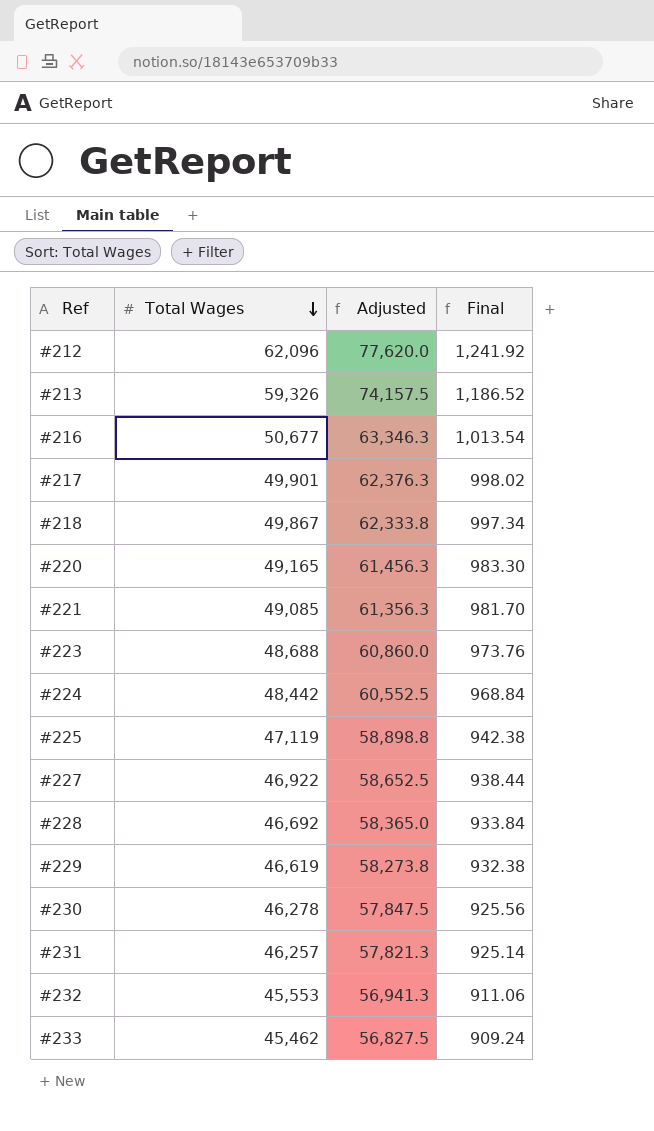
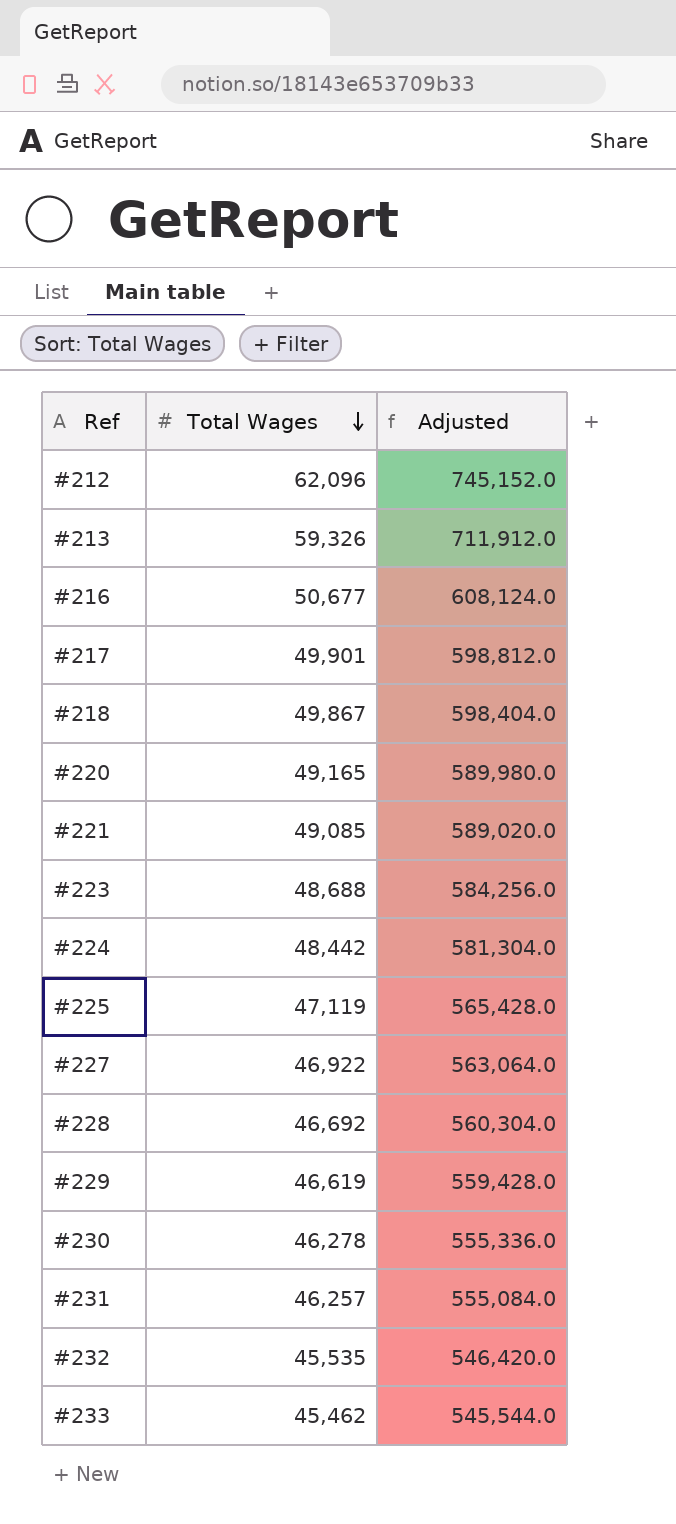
column Final | formula: [Total Wages] * 0.02 -> none
column Adjusted | formula: [Total Wages] * 1.25 -> [Total Wages] * 12
#232 | Total Wages: 45,553 -> 45,535

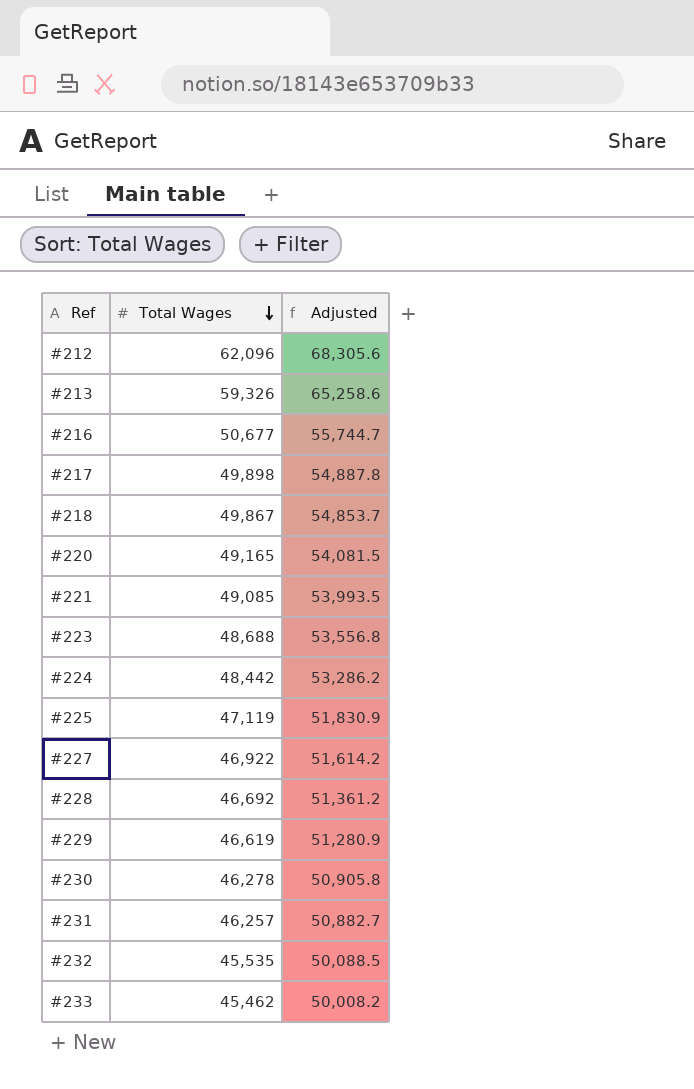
column Adjusted | formula: [Total Wages] * 12 -> [Total Wages] * 1.1
#217 | Total Wages: 49,901 -> 49,898

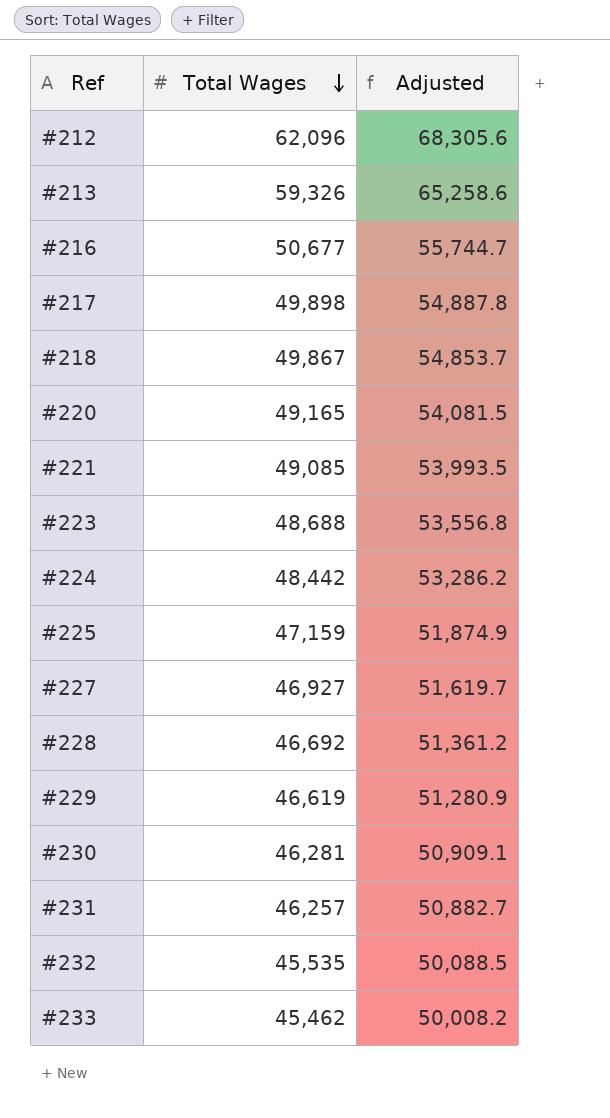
#225 | Total Wages: 47,119 -> 47,159
#225 | Adjusted: 51,830.9 -> 51,874.9
#227 | Total Wages: 46,922 -> 46,927
#227 | Adjusted: 51,614.2 -> 51,619.7
#230 | Total Wages: 46,278 -> 46,281
#230 | Adjusted: 50,905.8 -> 50,909.1

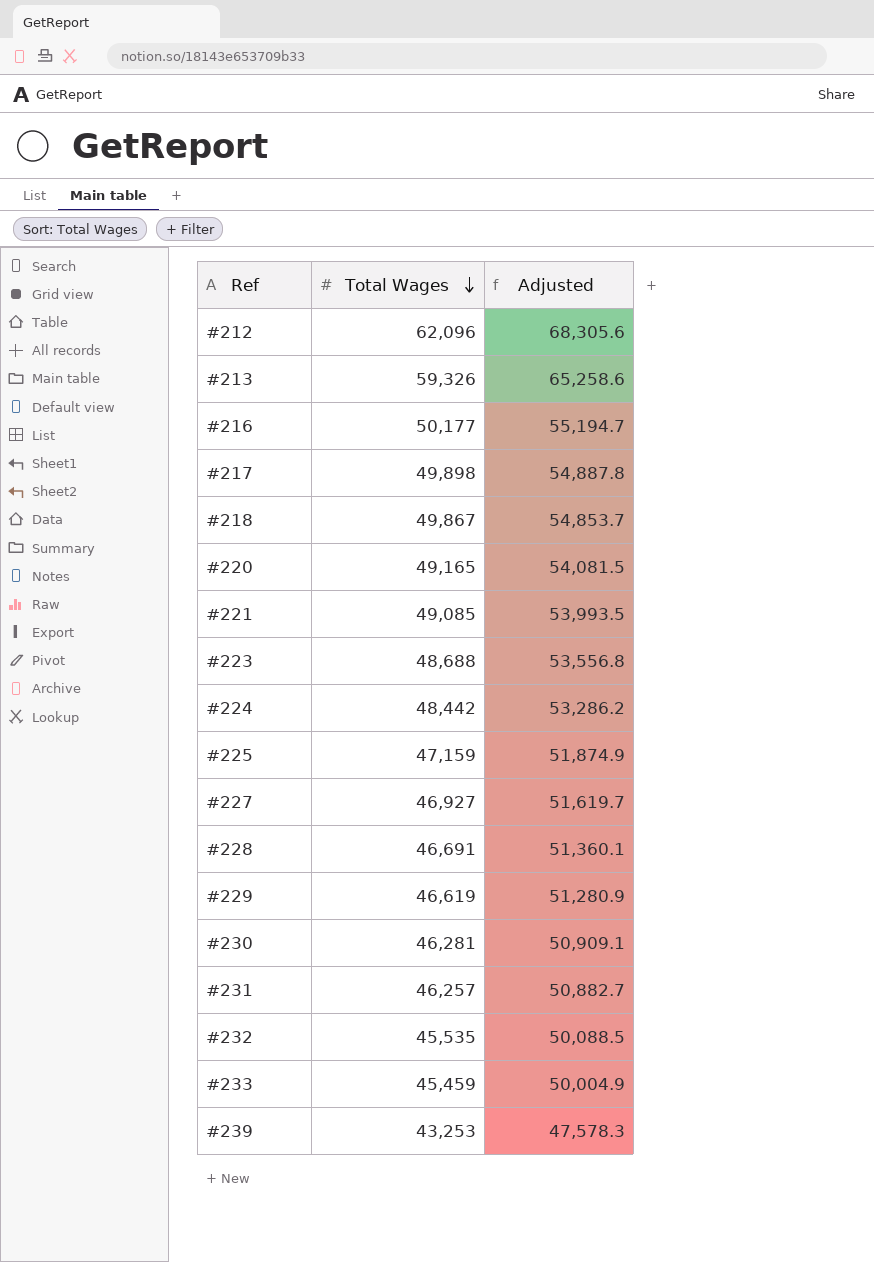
#216 | Total Wages: 50,677 -> 50,177
#216 | Adjusted: 55,744.7 -> 55,194.7
#228 | Total Wages: 46,692 -> 46,691
#228 | Adjusted: 51,361.2 -> 51,360.1
#233 | Total Wages: 45,462 -> 45,459
#233 | Adjusted: 50,008.2 -> 50,004.9
row #239: none -> 43,253 | 47,578.3

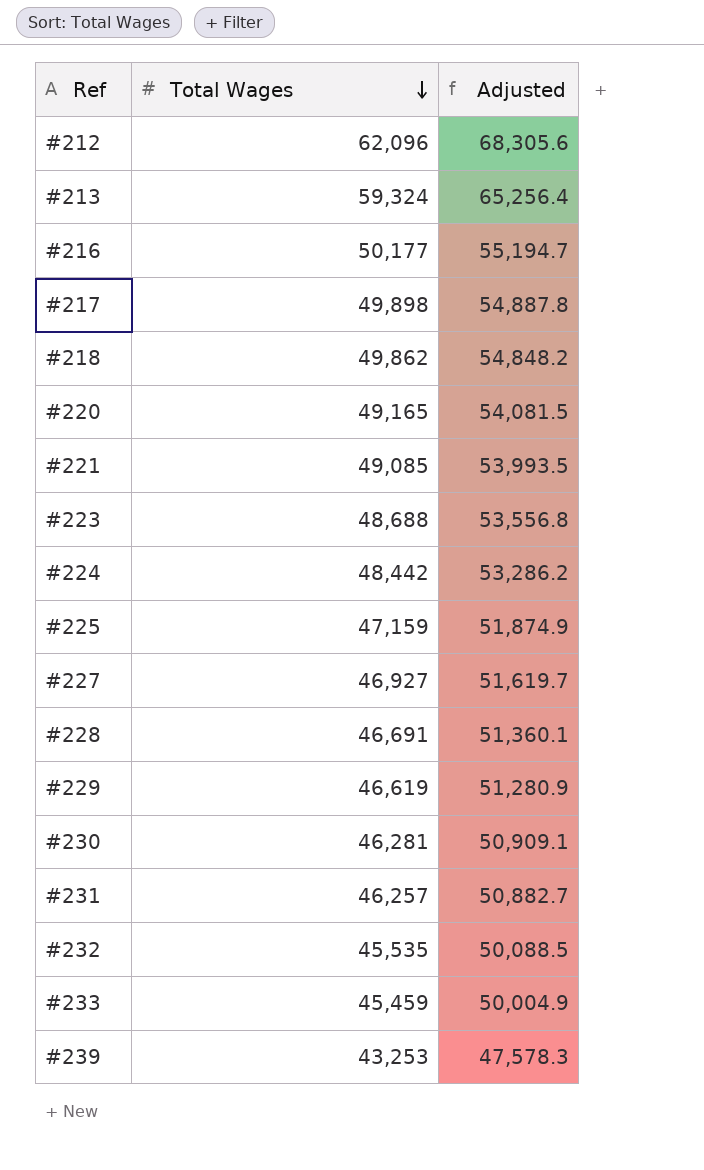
#213 | Total Wages: 59,326 -> 59,324
#213 | Adjusted: 65,258.6 -> 65,256.4
#218 | Total Wages: 49,867 -> 49,862
#218 | Adjusted: 54,853.7 -> 54,848.2

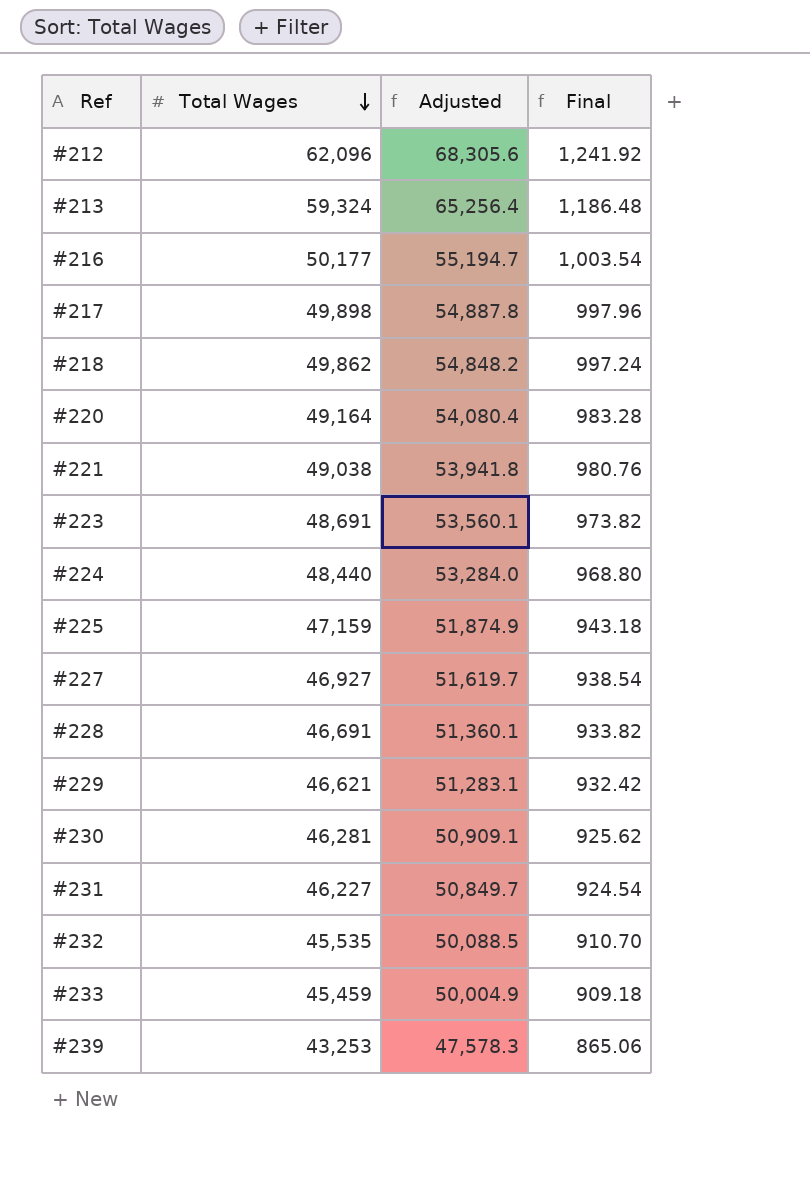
column Final | formula: none -> [Total Wages] * 0.02
#220 | Total Wages: 49,165 -> 49,164
#220 | Adjusted: 54,081.5 -> 54,080.4
#221 | Total Wages: 49,085 -> 49,038
#221 | Adjusted: 53,993.5 -> 53,941.8
#223 | Total Wages: 48,688 -> 48,691
#223 | Adjusted: 53,556.8 -> 53,560.1
#224 | Total Wages: 48,442 -> 48,440
#224 | Adjusted: 53,286.2 -> 53,284.0
#229 | Total Wages: 46,619 -> 46,621
#229 | Adjusted: 51,280.9 -> 51,283.1
#231 | Total Wages: 46,257 -> 46,227
#231 | Adjusted: 50,882.7 -> 50,849.7

